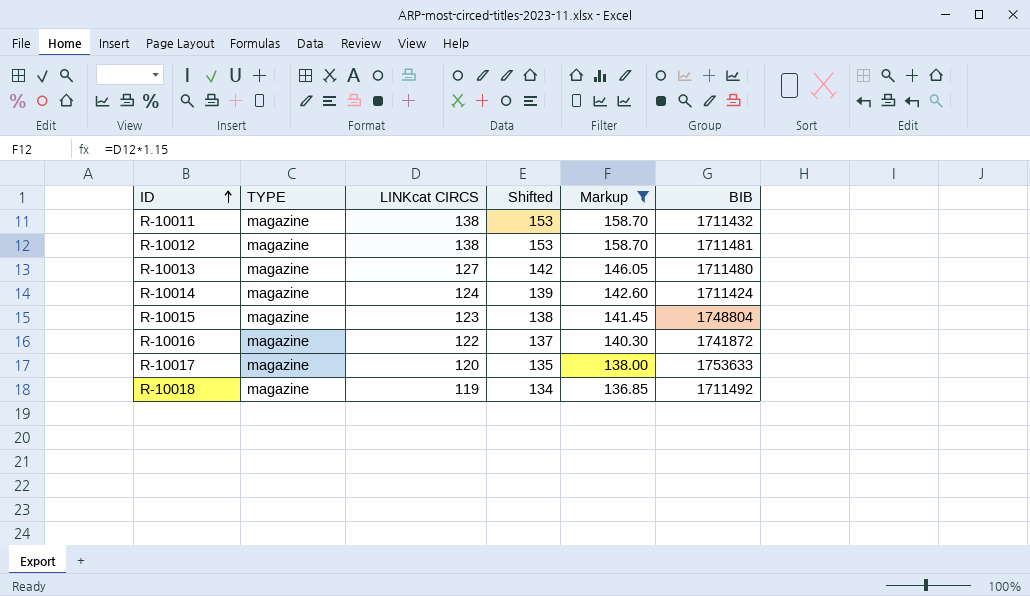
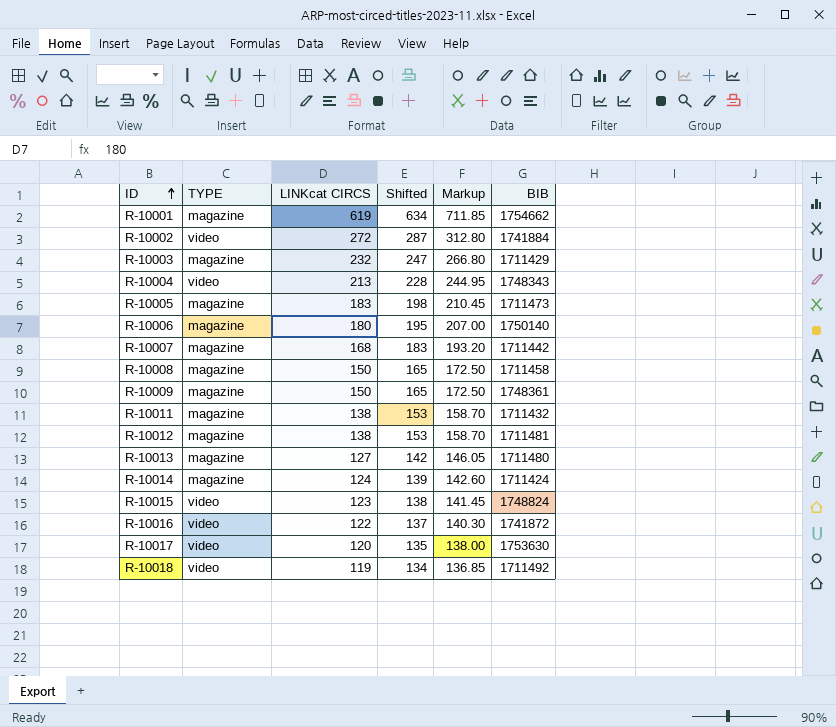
filter: Markup <= 158.70 -> none
R-10015 | TYPE: magazine -> video
R-10015 | BIB: 1748804 -> 1748824
R-10016 | TYPE: magazine -> video
R-10017 | TYPE: magazine -> video
R-10017 | BIB: 1753633 -> 1753630
R-10018 | TYPE: magazine -> video

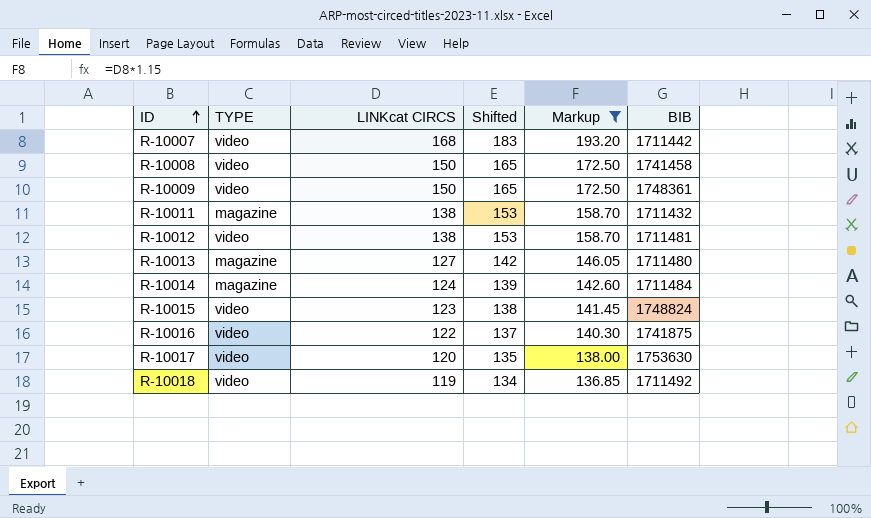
filter: none -> Markup <= 193.20
R-10007 | TYPE: magazine -> video
R-10008 | TYPE: magazine -> video
R-10008 | BIB: 1711458 -> 1741458
R-10009 | TYPE: magazine -> video
R-10012 | TYPE: magazine -> video
R-10014 | BIB: 1711424 -> 1711484
R-10016 | BIB: 1741872 -> 1741875

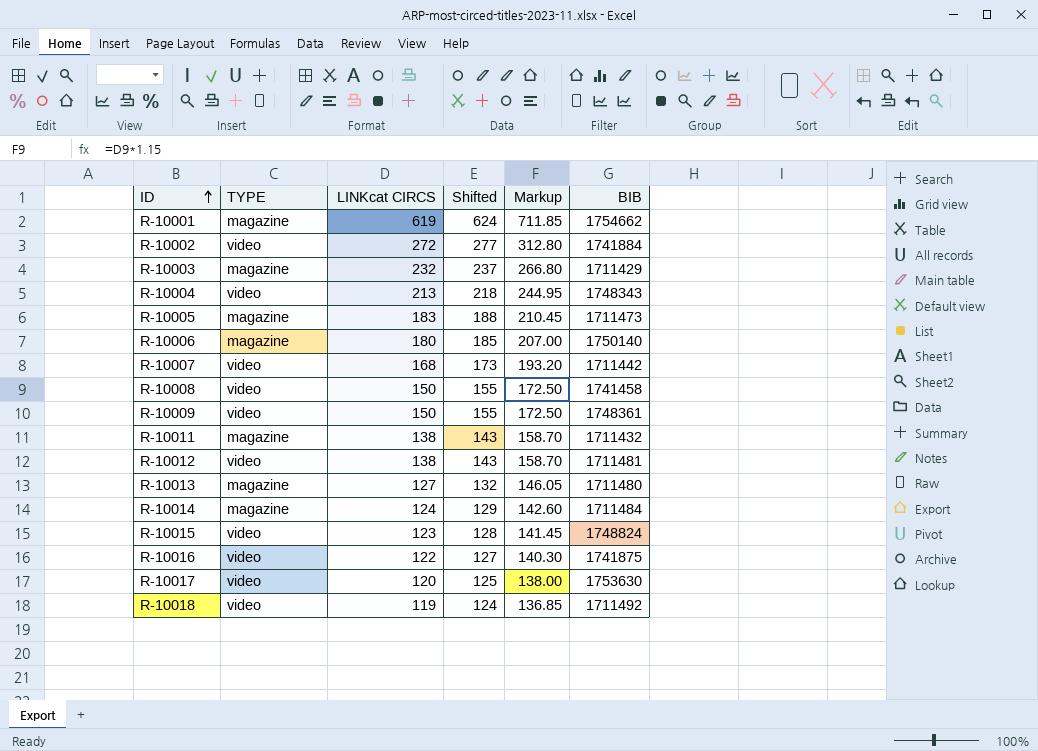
filter: Markup <= 193.20 -> none
column Shifted | formula: [LINKcat CIRCS] + 15 -> [LINKcat CIRCS] + 5

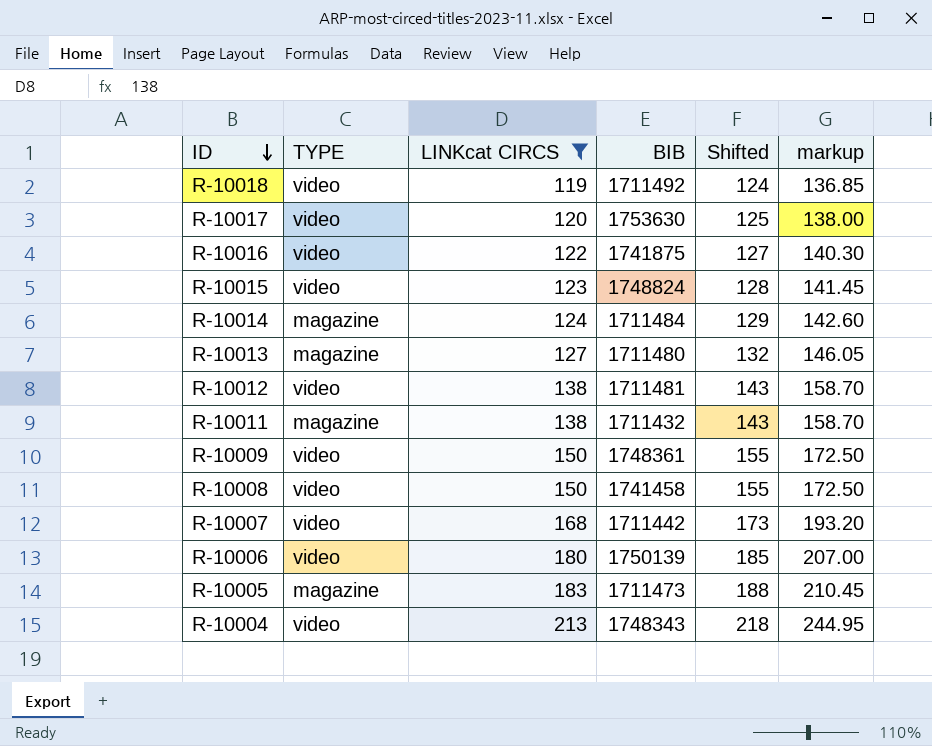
filter: none -> LINKcat CIRCS <= 213
row order: ID ascending -> ID descending
column BIB | position: 6 -> 4
column name: Markup -> markup
R-10006 | TYPE: magazine -> video
R-10006 | BIB: 1750140 -> 1750139

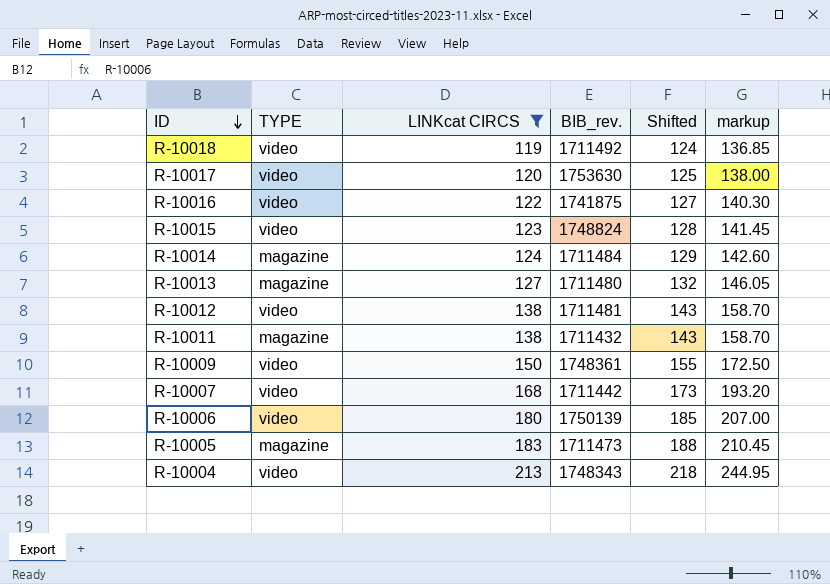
column name: BIB -> BIB_rev.
row R-10008: video | 150 | 1741458 | 155 | 172.50 -> none

